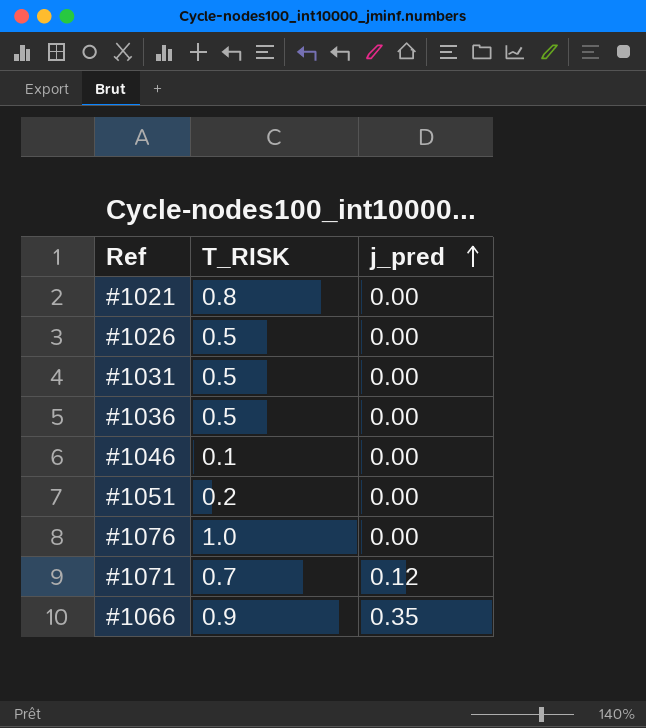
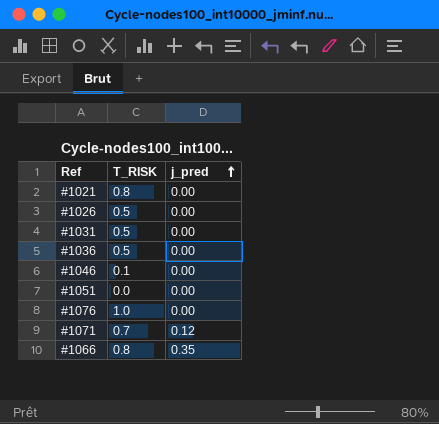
#1051 | T_RISK: 0.2 -> 0.0
#1066 | T_RISK: 0.9 -> 0.8

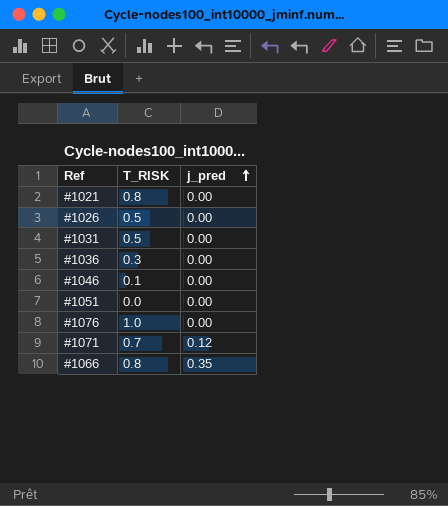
#1036 | T_RISK: 0.5 -> 0.3

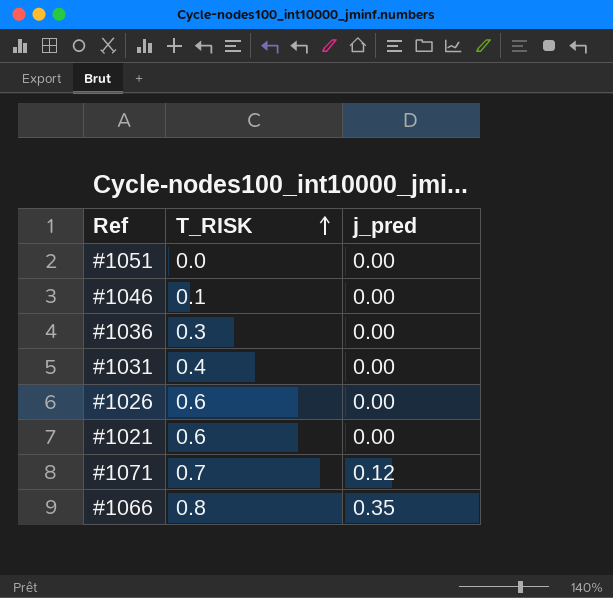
row order: j_pred ascending -> T_RISK ascending
row #1076: 1.0 | 0.00 -> none
#1031 | T_RISK: 0.5 -> 0.4
#1026 | T_RISK: 0.5 -> 0.6
#1021 | T_RISK: 0.8 -> 0.6

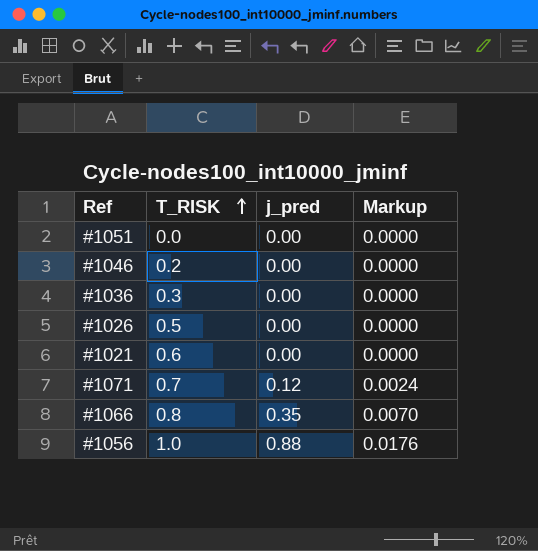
column Markup | formula: none -> [j_pred] * 0.02
row #1031: 0.4 | 0.00 -> none
#1046 | T_RISK: 0.1 -> 0.2
#1026 | T_RISK: 0.6 -> 0.5
row #1056: none -> 1.0 | 0.88 | 0.0176

